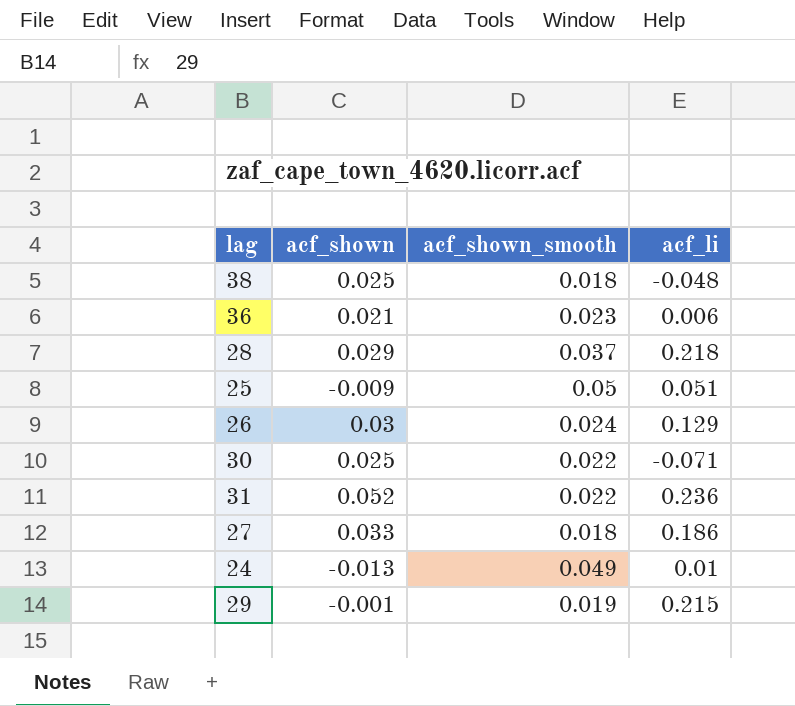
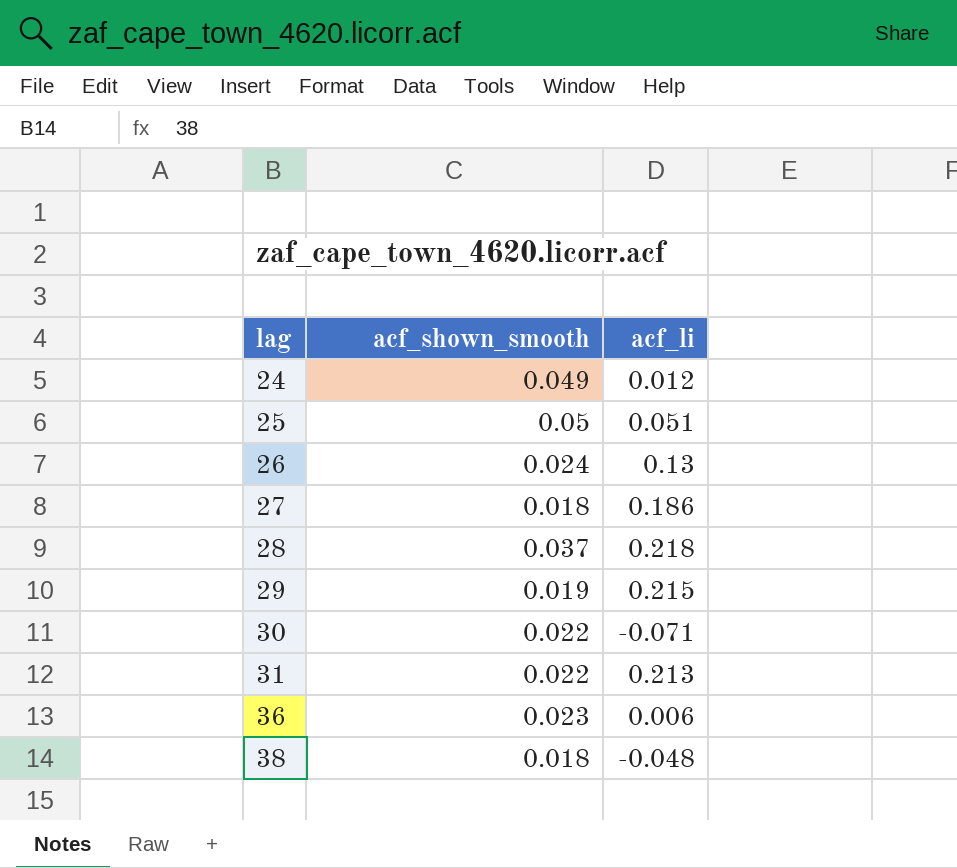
row order: none -> lag ascending
column acf_shown | position: 2 -> none
24 | acf_li: 0.01 -> 0.012
26 | acf_li: 0.129 -> 0.13
31 | acf_li: 0.236 -> 0.213

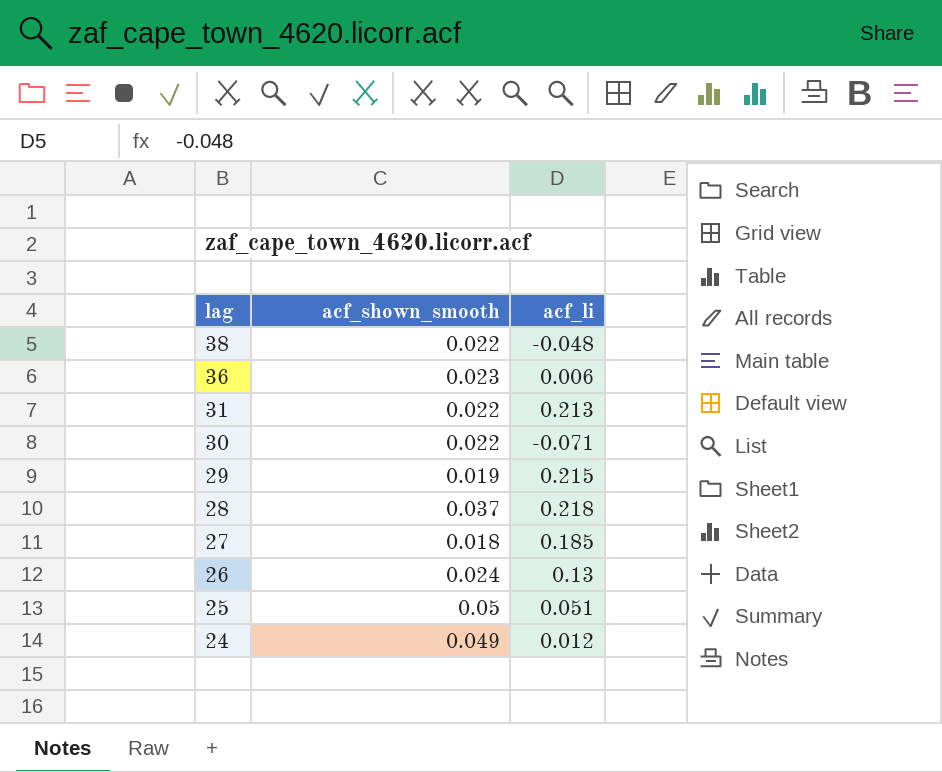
row order: lag ascending -> lag descending
38 | acf_shown_smooth: 0.018 -> 0.022
27 | acf_li: 0.186 -> 0.185

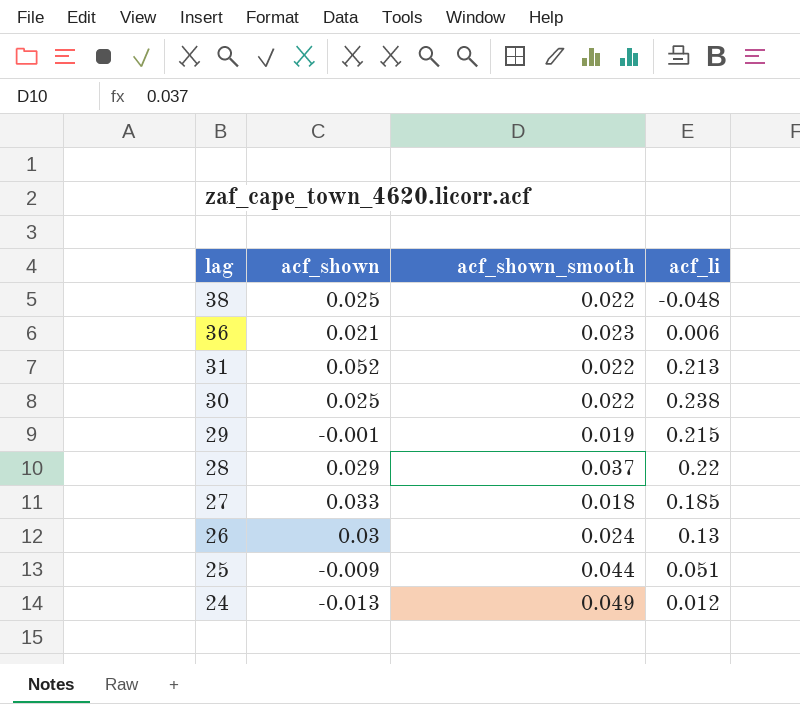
column acf_shown | position: none -> 2
30 | acf_li: -0.071 -> 0.238
28 | acf_li: 0.218 -> 0.22
25 | acf_shown_smooth: 0.05 -> 0.044

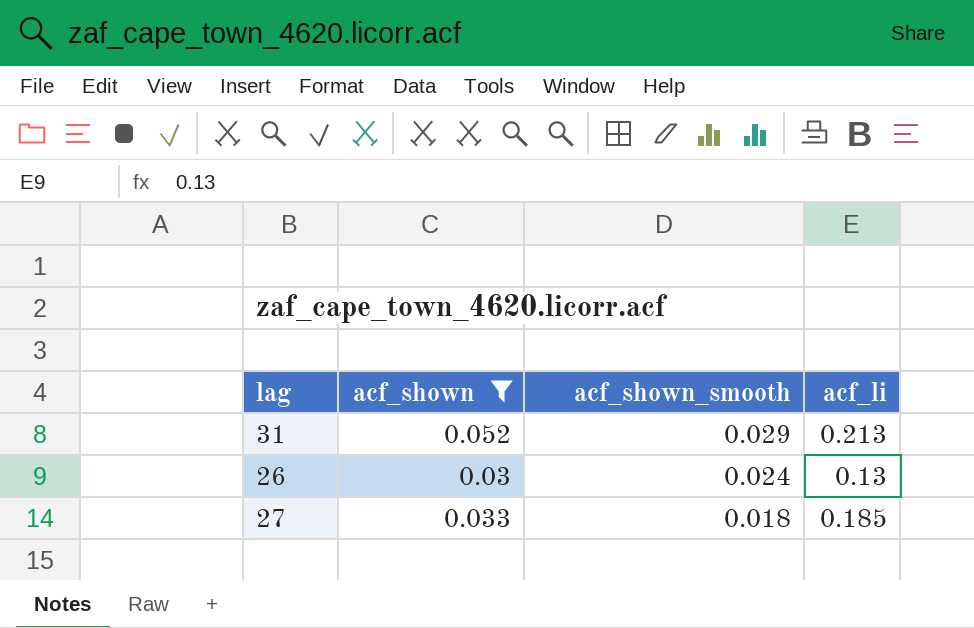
filter: none -> acf_shown >= 0.03
row order: lag descending -> acf_shown_smooth descending
31 | acf_shown_smooth: 0.022 -> 0.029

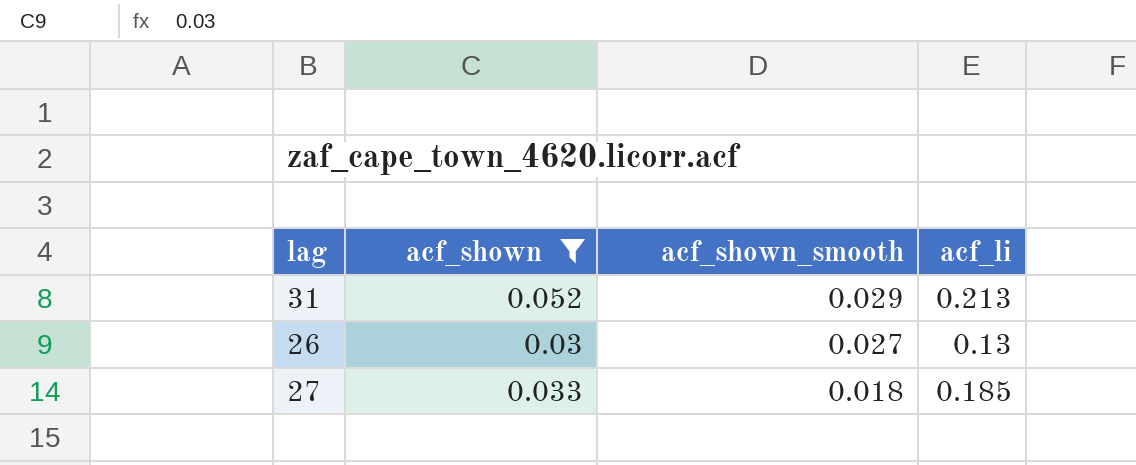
26 | acf_shown_smooth: 0.024 -> 0.027

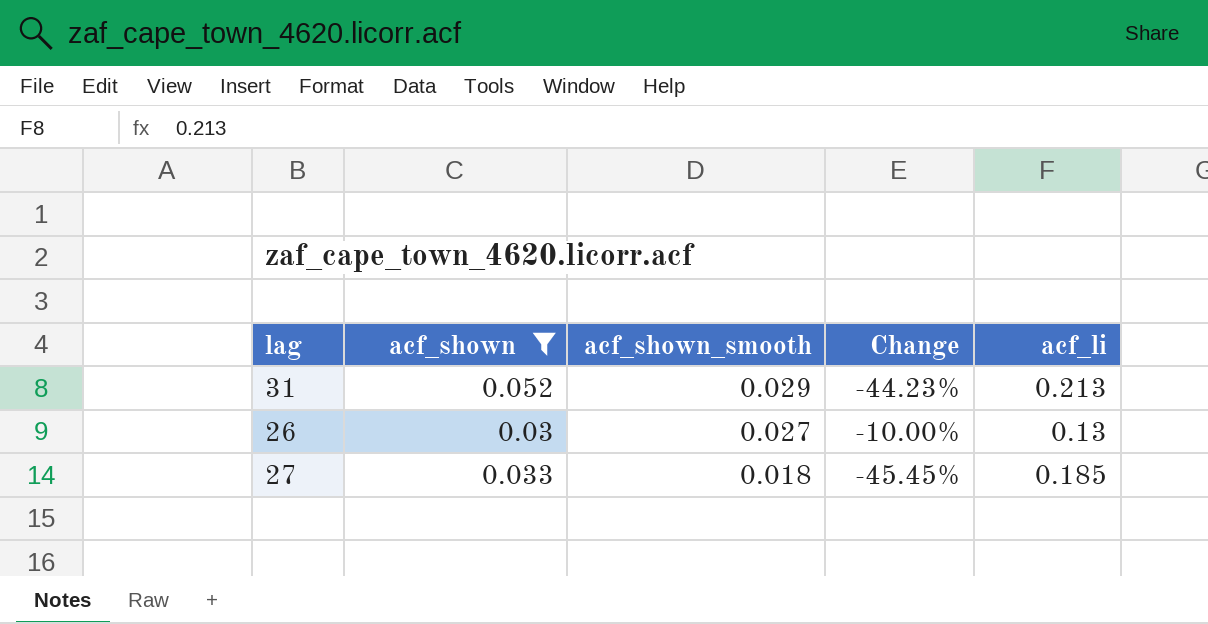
column Change | formula: none -> ([acf_shown_smooth] - [acf_shown]) / [acf_shown]

